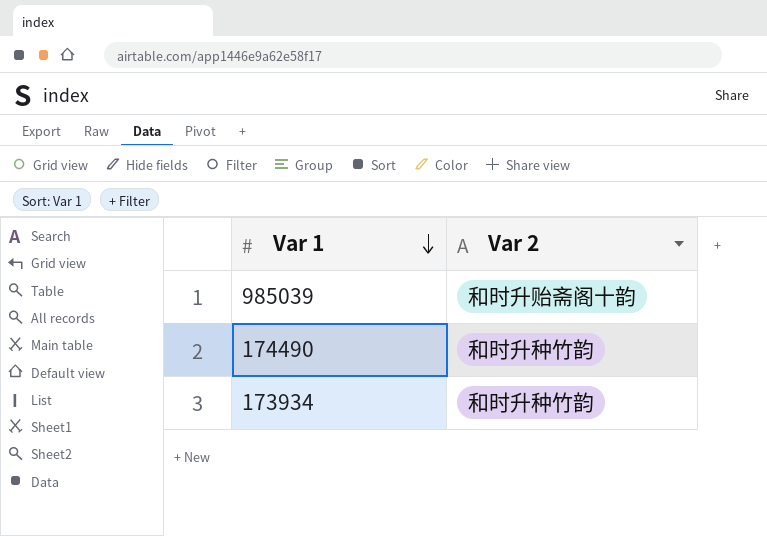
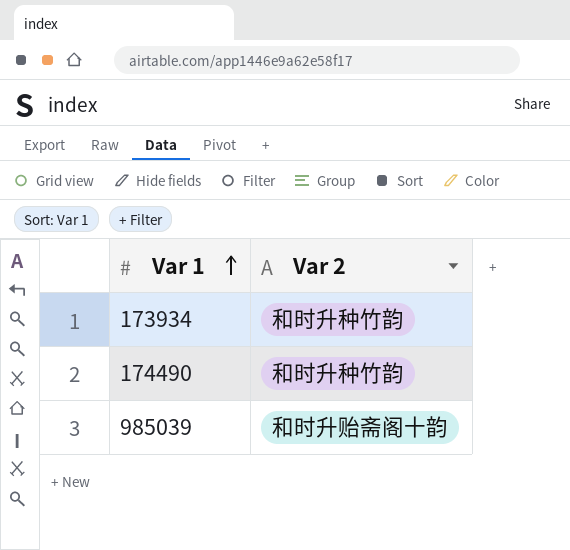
row order: Var 1 descending -> Var 1 ascending

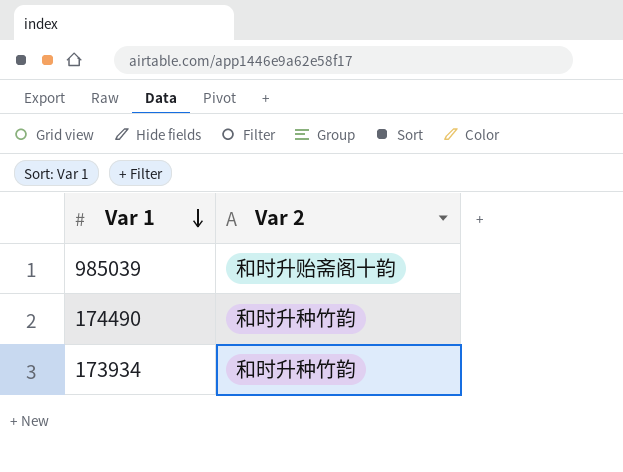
row order: Var 1 ascending -> Var 1 descending

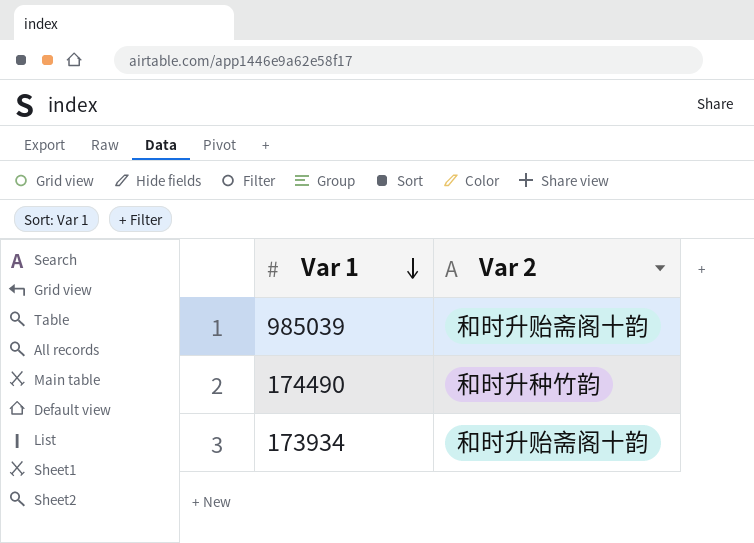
173934 | Var 2: 和时升种竹韵 -> 和时升贻斋阁十韵

